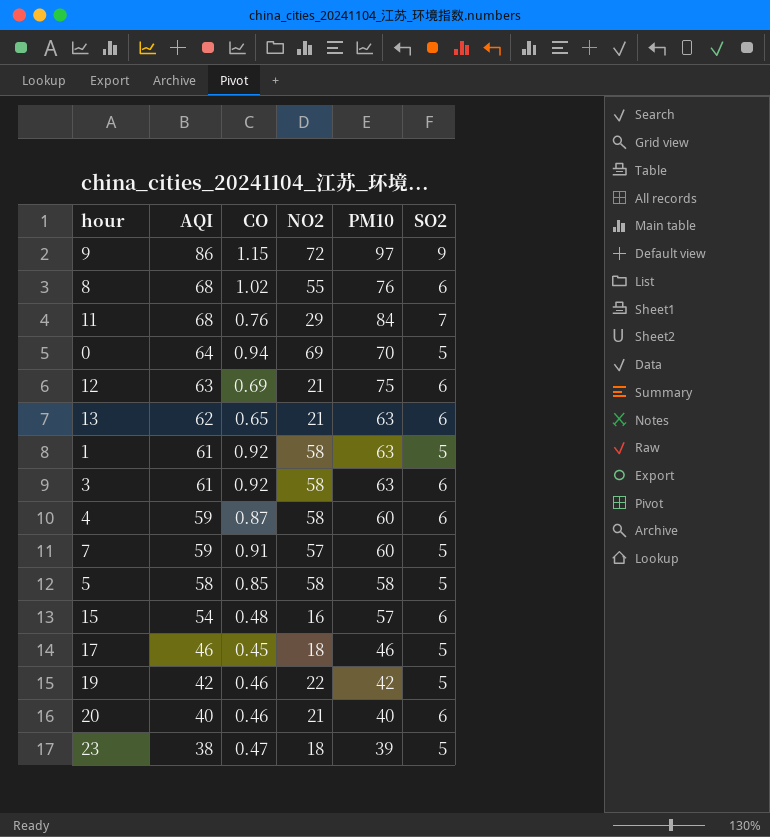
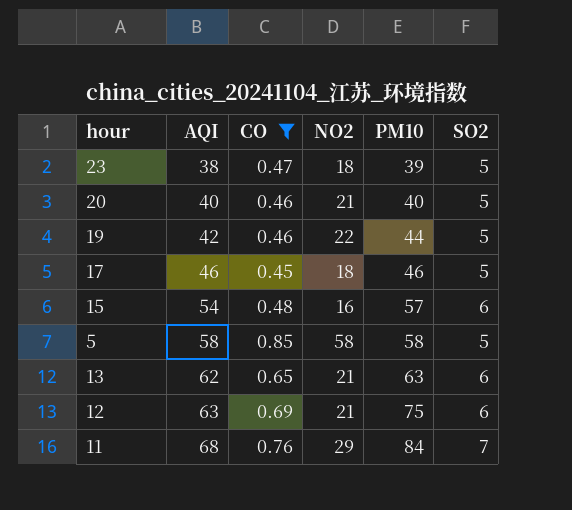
filter: none -> CO <= 0.85
row order: AQI descending -> AQI ascending
20 | SO2: 6 -> 5
19 | PM10: 42 -> 44

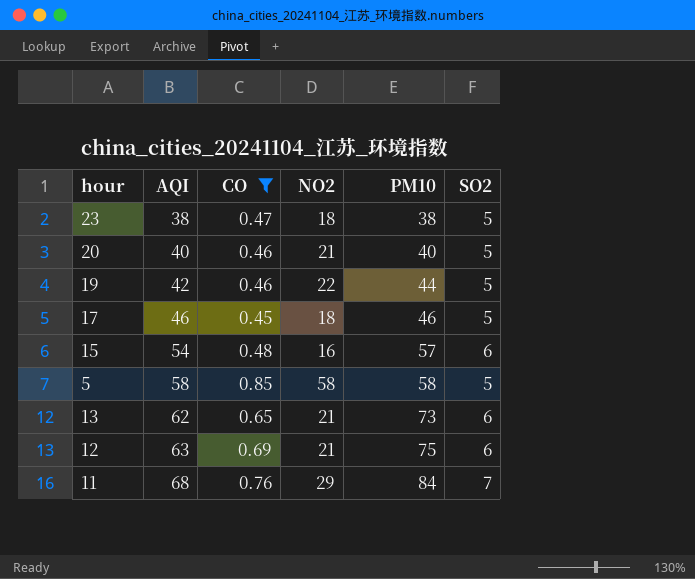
23 | PM10: 39 -> 38
13 | PM10: 63 -> 73

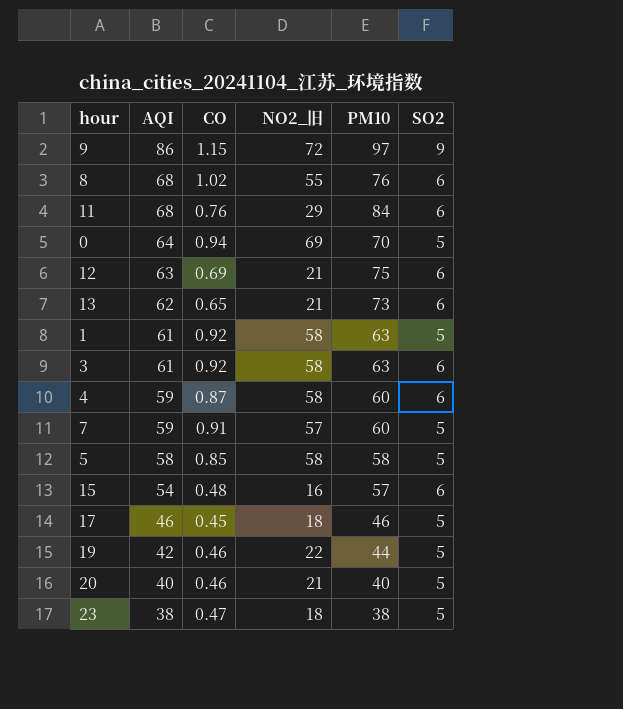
filter: CO <= 0.85 -> none
row order: AQI ascending -> AQI descending
column name: NO2 -> NO2_旧
11 | SO2: 7 -> 6

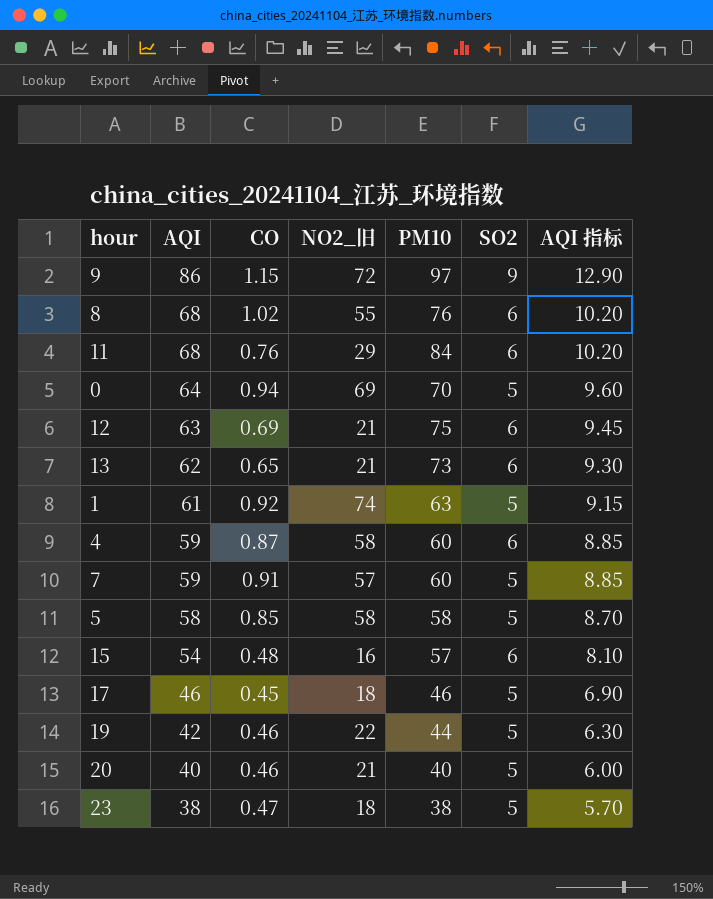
column AQI 指标 | formula: none -> [AQI] * 0.15
row 3: 61 | 0.92 | 58 | 63 | 6 -> none
1 | NO2_旧: 58 -> 74

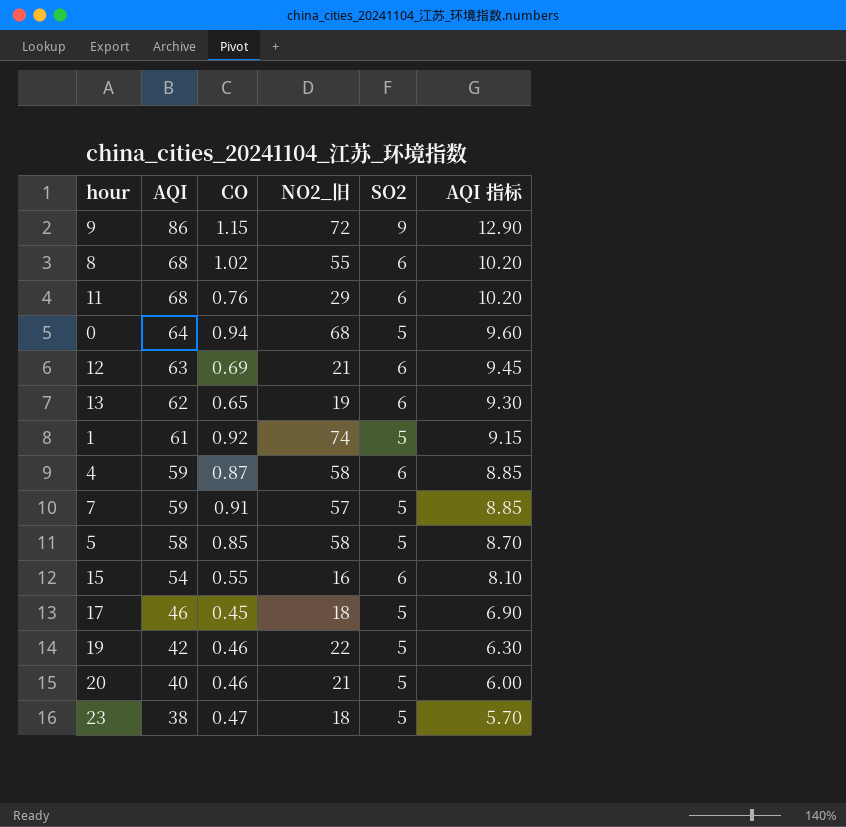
column PM10 | position: 5 -> none
0 | NO2_旧: 69 -> 68
13 | NO2_旧: 21 -> 19
15 | CO: 0.48 -> 0.55

